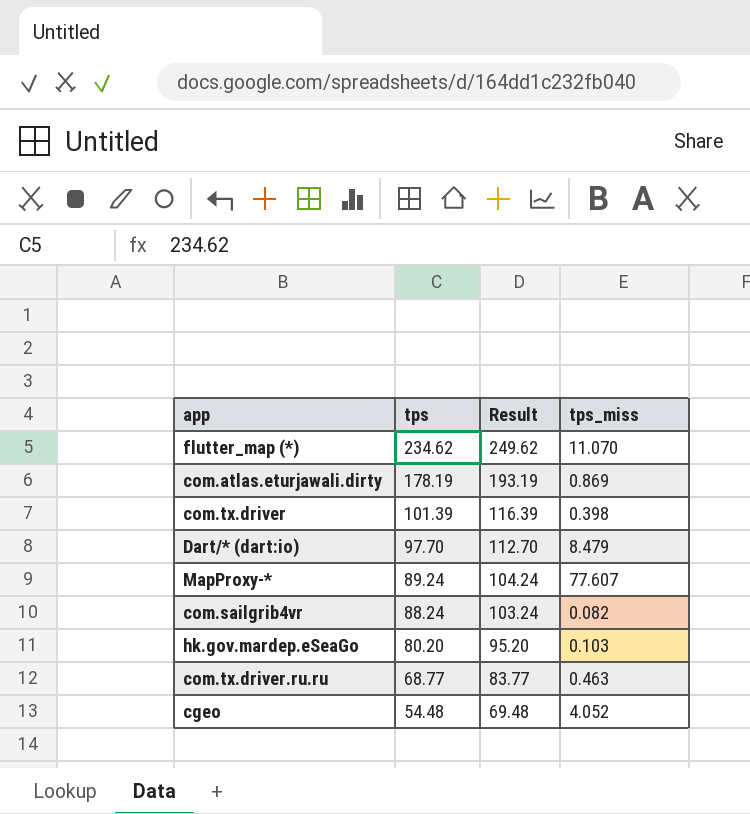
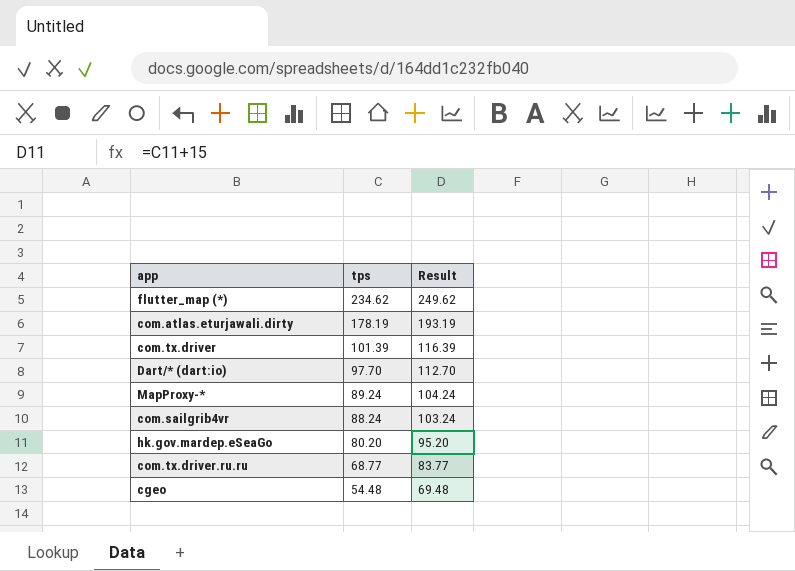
column tps_miss | position: 4 -> none

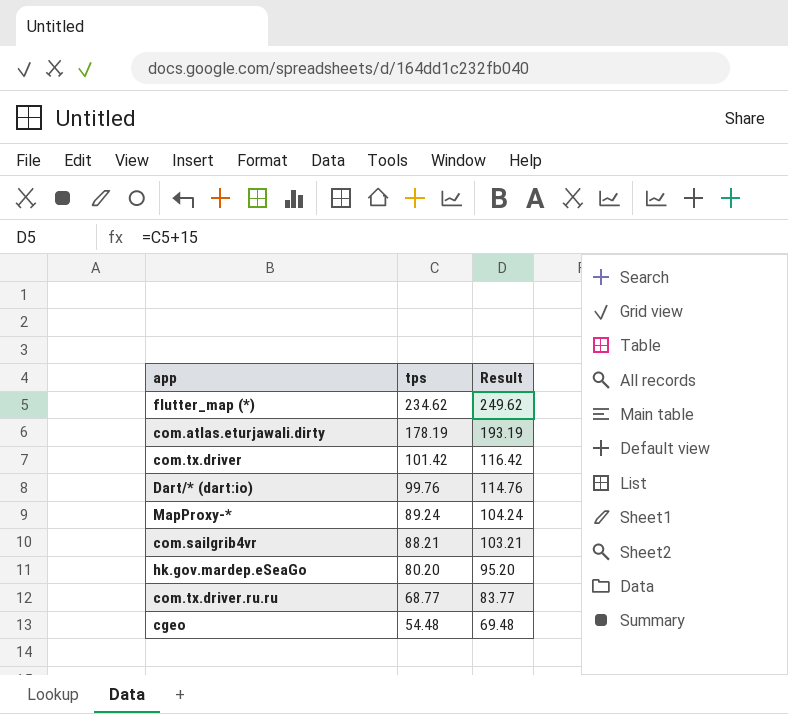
com.tx.driver | tps: 101.39 -> 101.42
com.tx.driver | Result: 116.39 -> 116.42
Dart/* (dart:io) | tps: 97.70 -> 99.76
Dart/* (dart:io) | Result: 112.70 -> 114.76
com.sailgrib4vr | tps: 88.24 -> 88.21
com.sailgrib4vr | Result: 103.24 -> 103.21

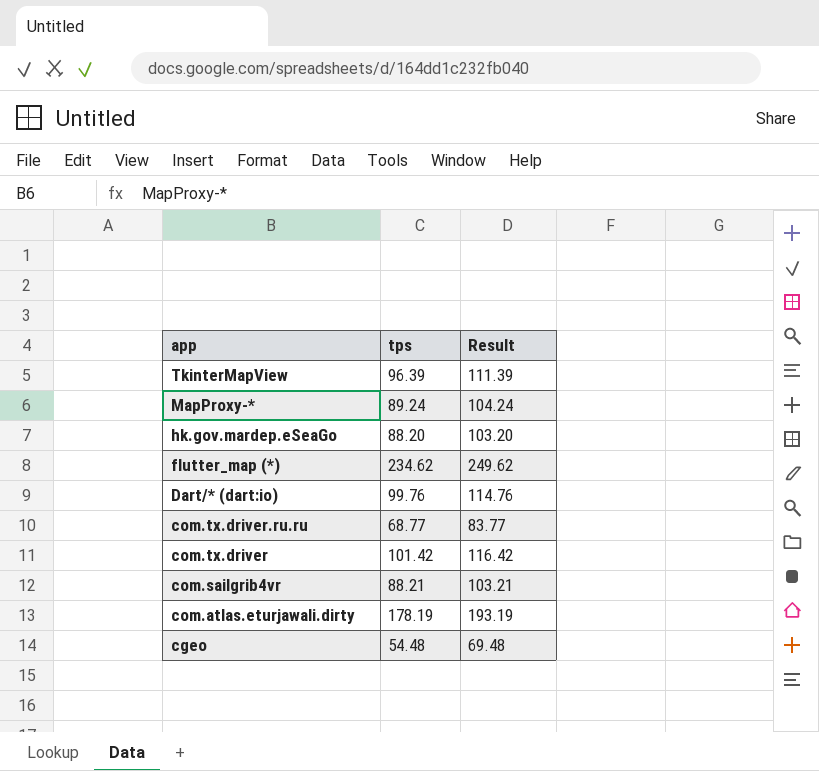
row order: tps descending -> app descending
row TkinterMapView: none -> 96.39 | 111.39
hk.gov.mardep.eSeaGo | tps: 80.20 -> 88.20
hk.gov.mardep.eSeaGo | Result: 95.20 -> 103.20

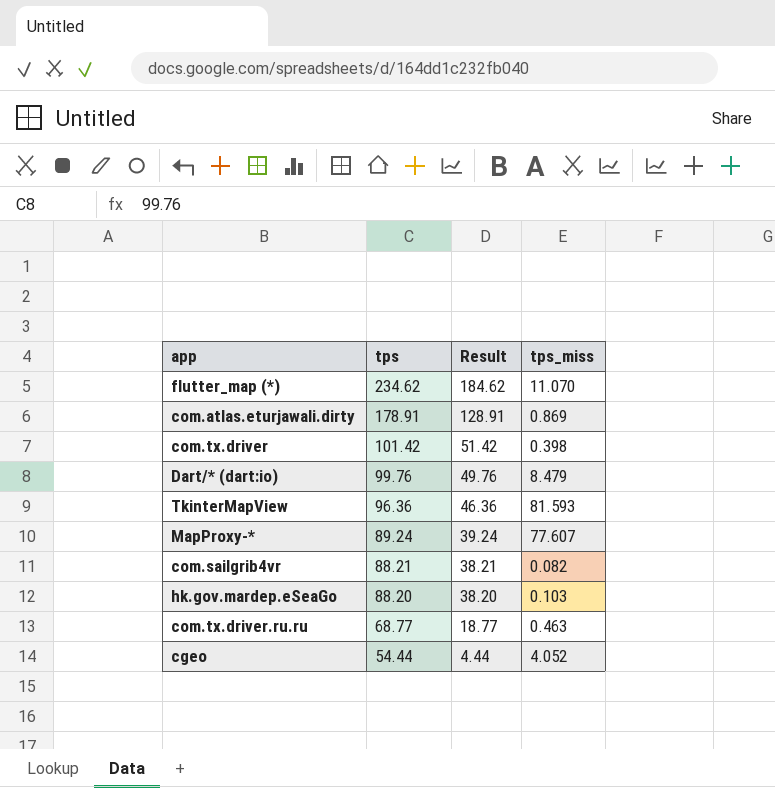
row order: app descending -> tps descending
column Result | formula: [tps] + 15 -> [tps] - 50
column tps_miss | position: none -> 4
com.atlas.eturjawali.dirty | tps: 178.19 -> 178.91
TkinterMapView | tps: 96.39 -> 96.36
cgeo | tps: 54.48 -> 54.44

